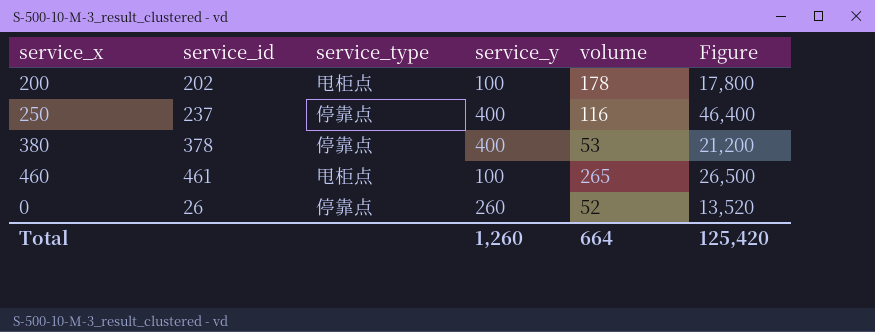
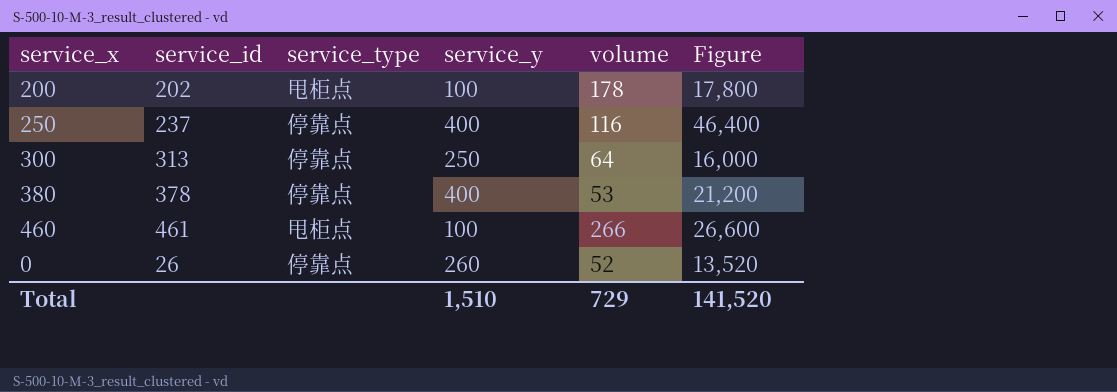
row 300: none -> 313 | 停靠点 | 250 | 64 | 16,000
460 | volume: 265 -> 266
460 | Figure: 26,500 -> 26,600
Total | service_y: 1,260 -> 1,510
Total | volume: 664 -> 729
Total | Figure: 125,420 -> 141,520

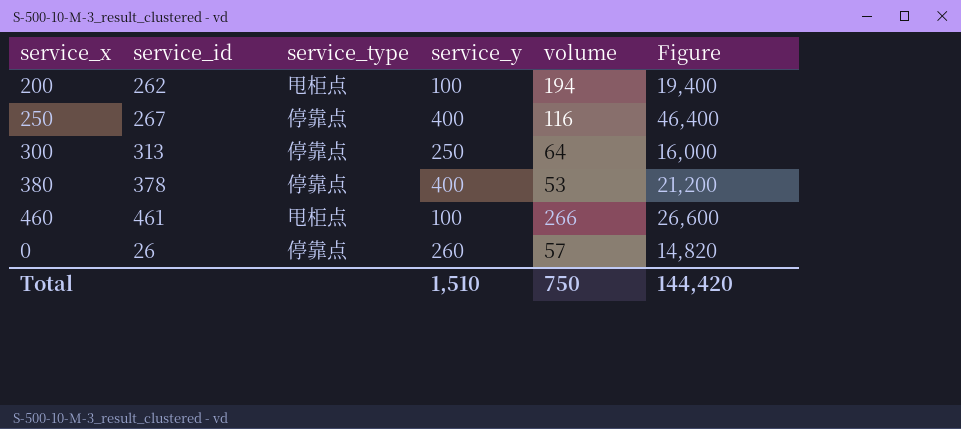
200 | service_id: 202 -> 262
200 | volume: 178 -> 194
200 | Figure: 17,800 -> 19,400
250 | service_id: 237 -> 267
0 | volume: 52 -> 57
0 | Figure: 13,520 -> 14,820
Total | volume: 729 -> 750
Total | Figure: 141,520 -> 144,420

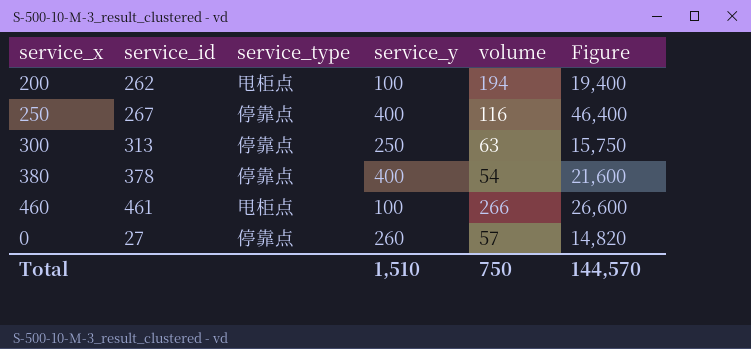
300 | volume: 64 -> 63
300 | Figure: 16,000 -> 15,750
380 | volume: 53 -> 54
380 | Figure: 21,200 -> 21,600
0 | service_id: 26 -> 27
Total | Figure: 144,420 -> 144,570

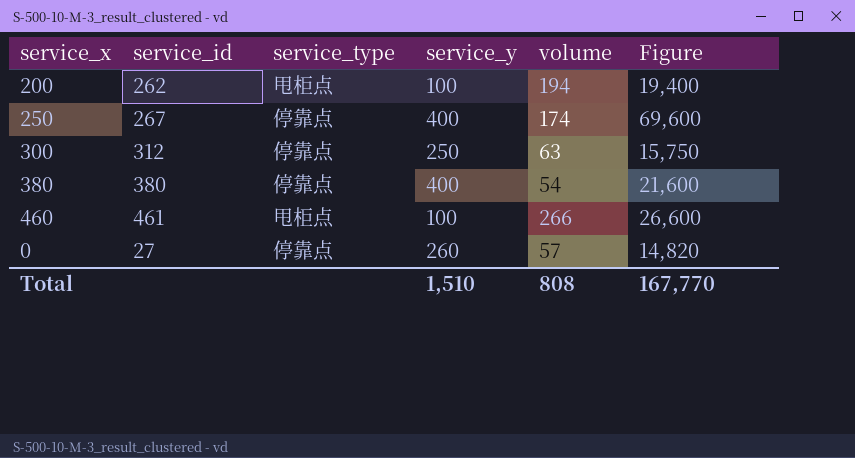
250 | volume: 116 -> 174
250 | Figure: 46,400 -> 69,600
300 | service_id: 313 -> 312
380 | service_id: 378 -> 380
Total | volume: 750 -> 808
Total | Figure: 144,570 -> 167,770

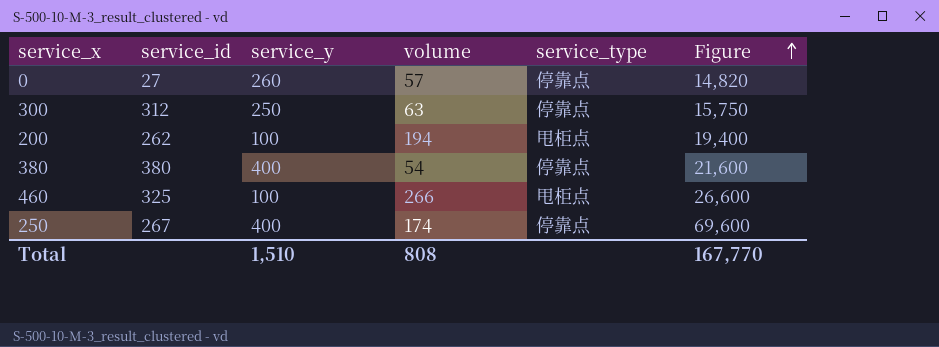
row order: none -> Figure ascending
column service_type | position: 3 -> 5
460 | service_id: 461 -> 325

